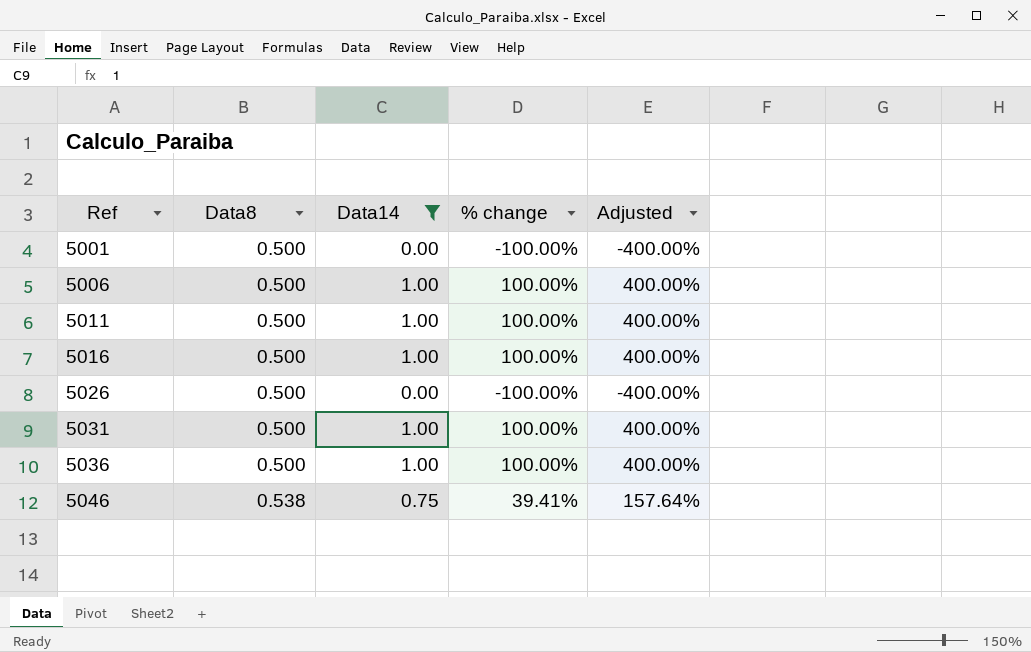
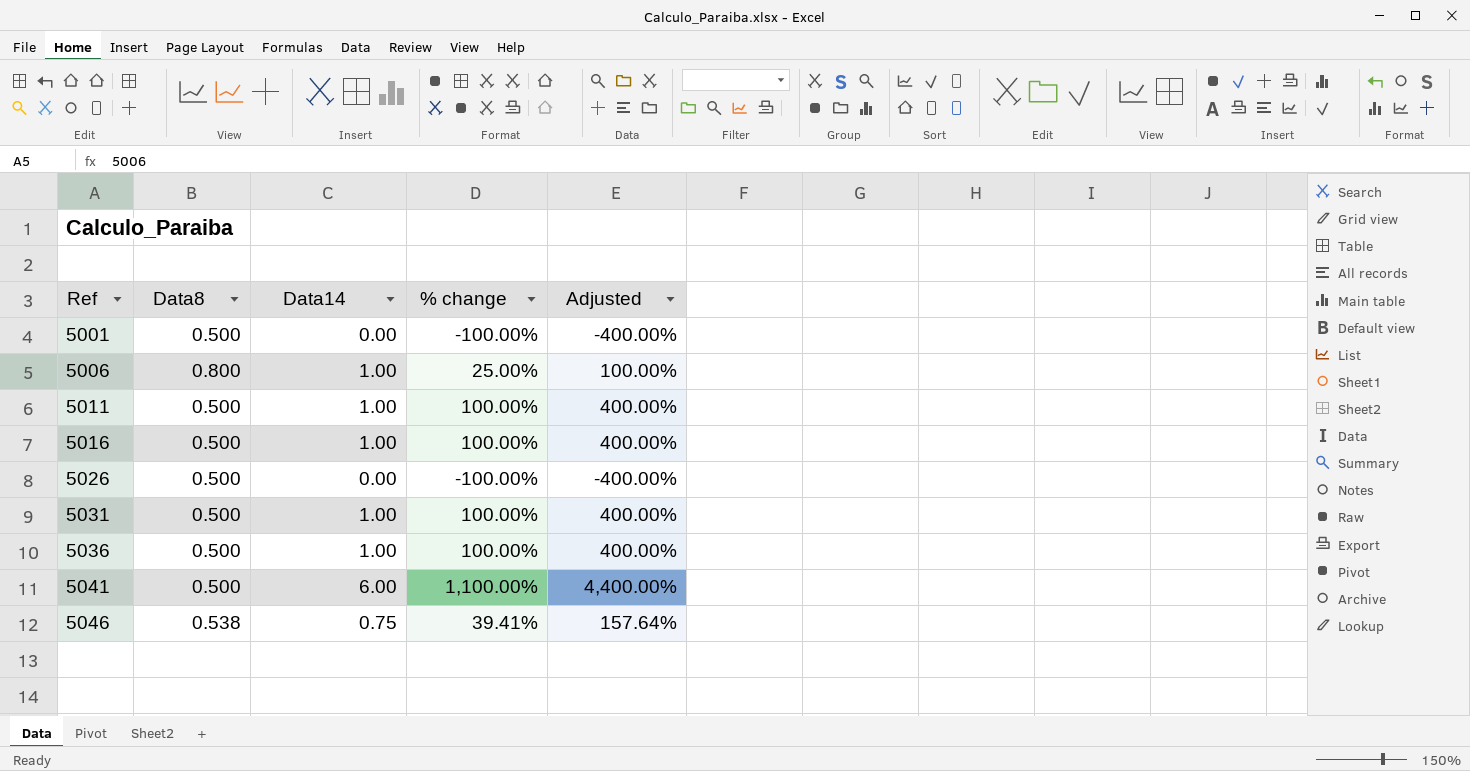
filter: Data14 != 6.00 -> none
5006 | Data8: 0.500 -> 0.800
5006 | % change: 100.00% -> 25.00%
5006 | Adjusted: 400.00% -> 100.00%

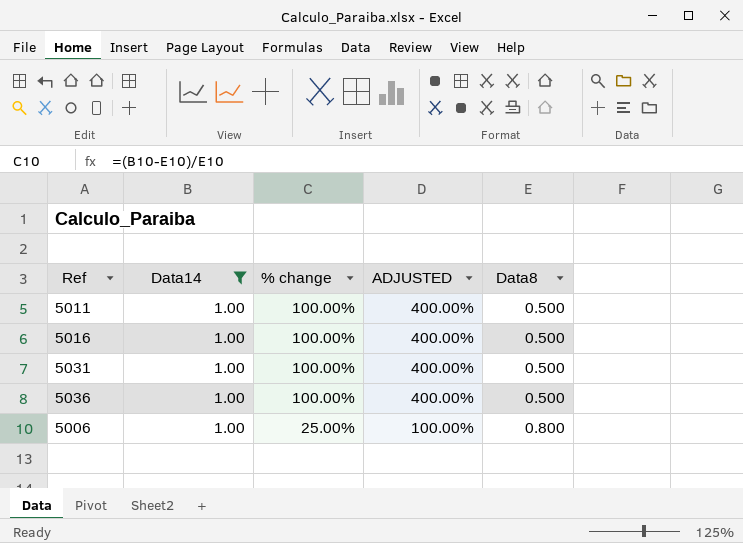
filter: none -> Data14 = 1.00
row order: Ref ascending -> % change descending
column name: Adjusted -> ADJUSTED
column Data8 | position: 2 -> 5

